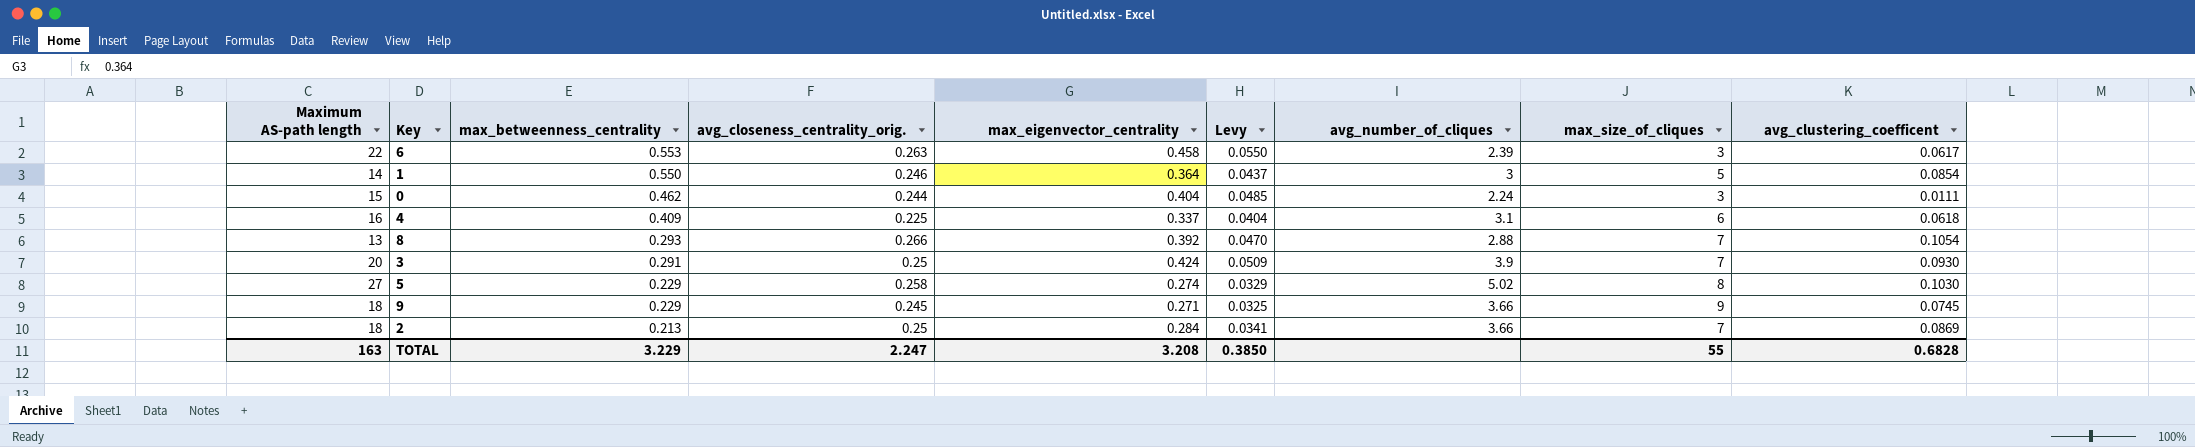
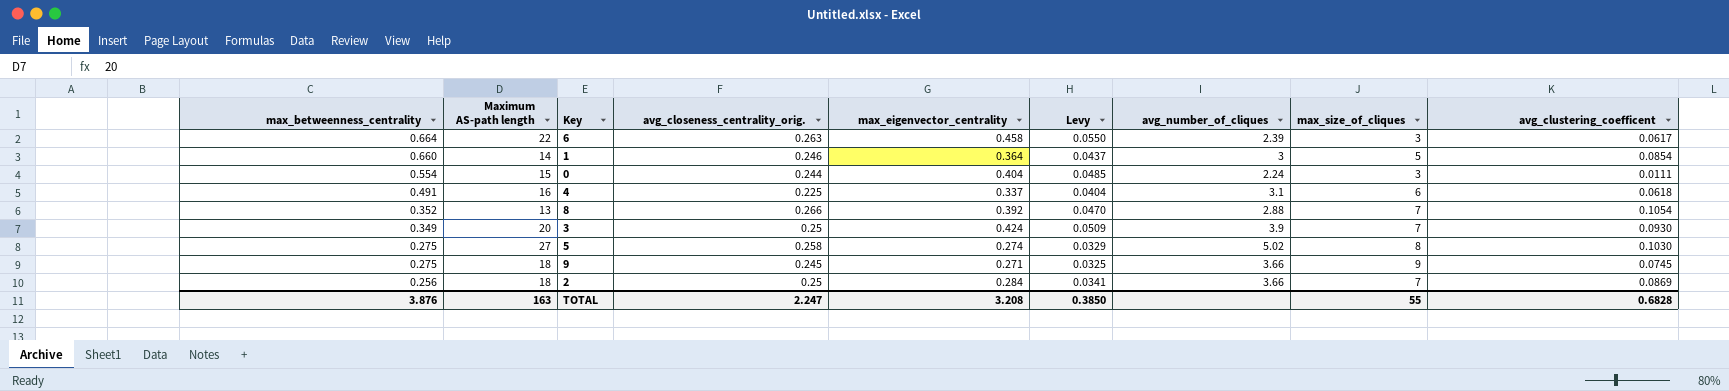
column max_betweenness_centrality | position: 3 -> 1
6 | max_betweenness_centrality: 0.553 -> 0.664
1 | max_betweenness_centrality: 0.550 -> 0.660
0 | max_betweenness_centrality: 0.462 -> 0.554
4 | max_betweenness_centrality: 0.409 -> 0.491
8 | max_betweenness_centrality: 0.293 -> 0.352
3 | max_betweenness_centrality: 0.291 -> 0.349
5 | max_betweenness_centrality: 0.229 -> 0.275
9 | max_betweenness_centrality: 0.229 -> 0.275
2 | max_betweenness_centrality: 0.213 -> 0.256
TOTAL | max_betweenness_centrality: 3.229 -> 3.876

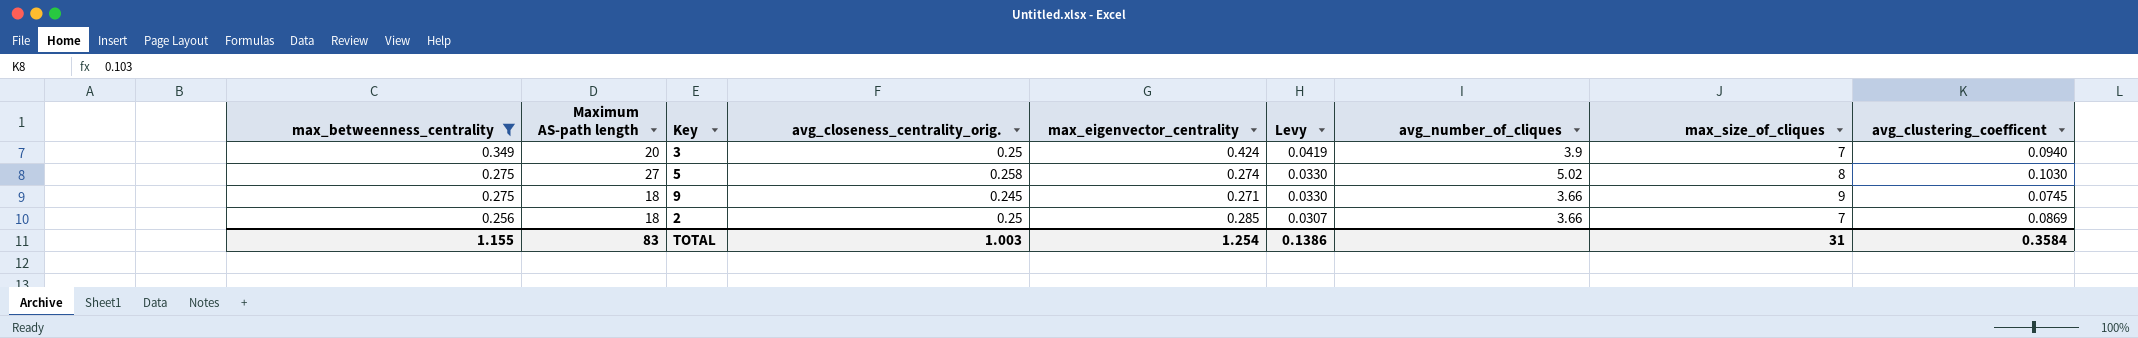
filter: none -> max_betweenness_centrality <= 0.349
column Levy | formula: [max_eigenvector_centrality] * 0.12 -> [max_betweenness_centrality] * 0.12
3 | avg_clustering_coefficent: 0.0930 -> 0.0940
2 | max_eigenvector_centrality: 0.284 -> 0.285
TOTAL | max_betweenness_centrality: 3.876 -> 1.155
TOTAL | Maximum AS-path length: 163 -> 83
TOTAL | avg_closeness_centrality_orig.: 2.247 -> 1.003
TOTAL | max_eigenvector_centrality: 3.208 -> 1.254
TOTAL | Levy: 0.3850 -> 0.1386
TOTAL | max_size_of_cliques: 55 -> 31
TOTAL | avg_clustering_coefficent: 0.6828 -> 0.3584

